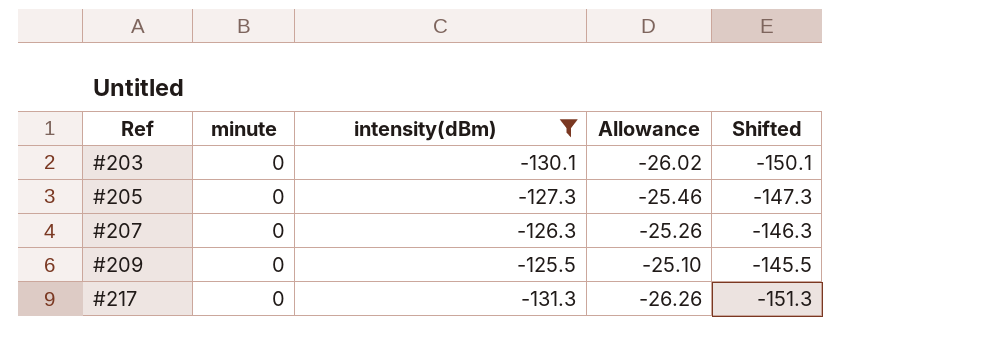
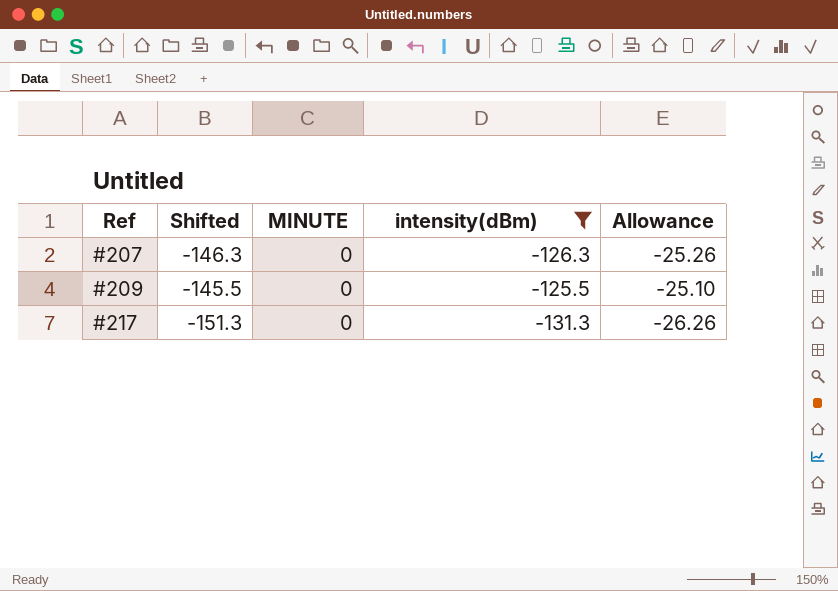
column Shifted | position: 5 -> 2
column name: minute -> MINUTE
row #203: 0 | -130.1 | -26.02 | -150.1 -> none
row #205: 0 | -127.3 | -25.46 | -147.3 -> none

